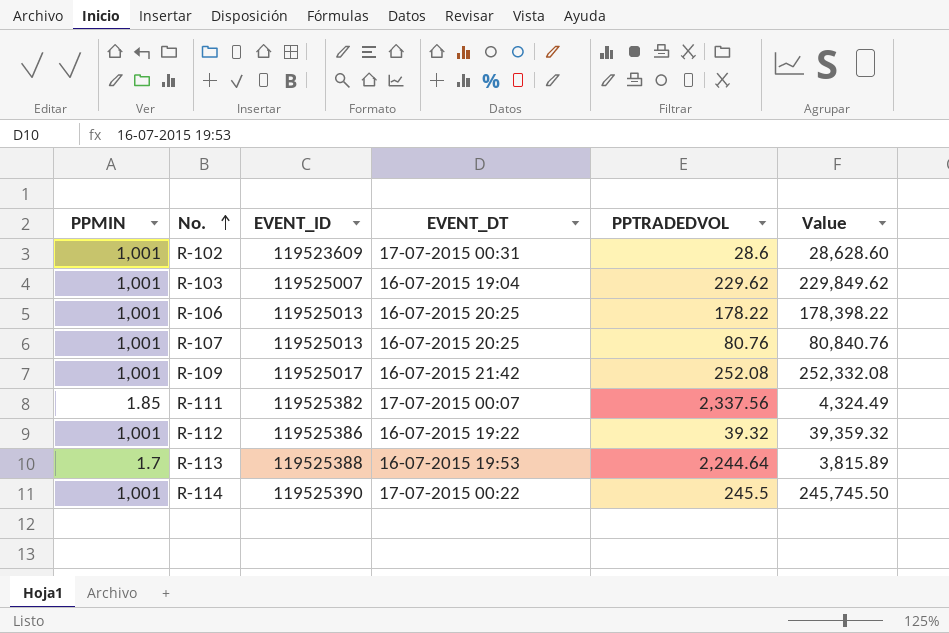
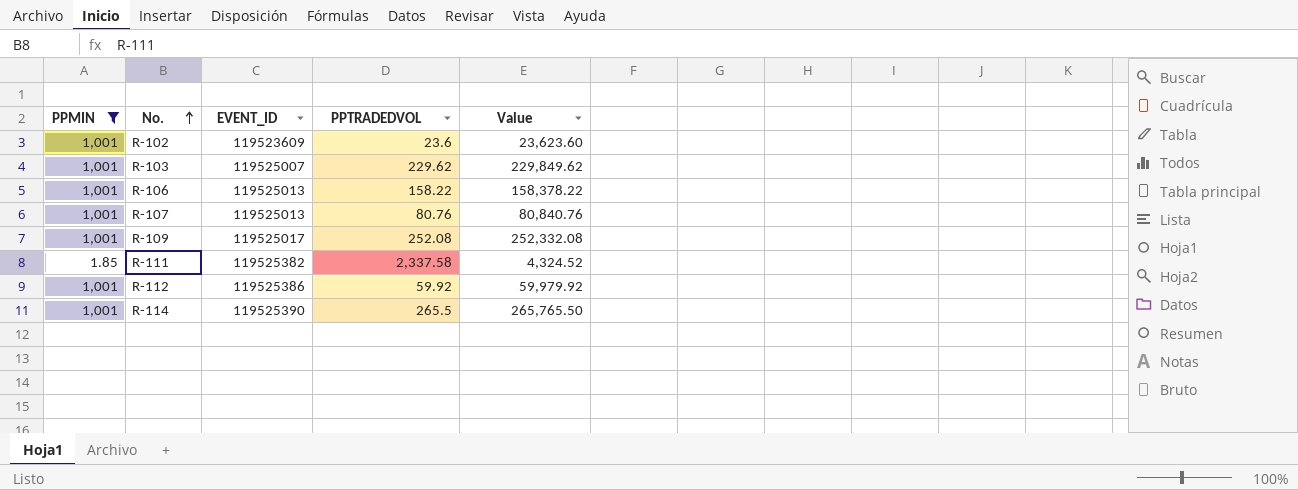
filter: none -> PPMIN != 1.7
column EVENT_DT | position: 4 -> none
R-102 | PPTRADEDVOL: 28.6 -> 23.6
R-102 | Value: 28,628.60 -> 23,623.60
R-106 | PPTRADEDVOL: 178.22 -> 158.22
R-106 | Value: 178,398.22 -> 158,378.22
R-111 | PPTRADEDVOL: 2,337.56 -> 2,337.58
R-111 | Value: 4,324.49 -> 4,324.52
R-112 | PPTRADEDVOL: 39.32 -> 59.92
R-112 | Value: 39,359.32 -> 59,979.92
R-114 | PPTRADEDVOL: 245.5 -> 265.5
R-114 | Value: 245,745.50 -> 265,765.50

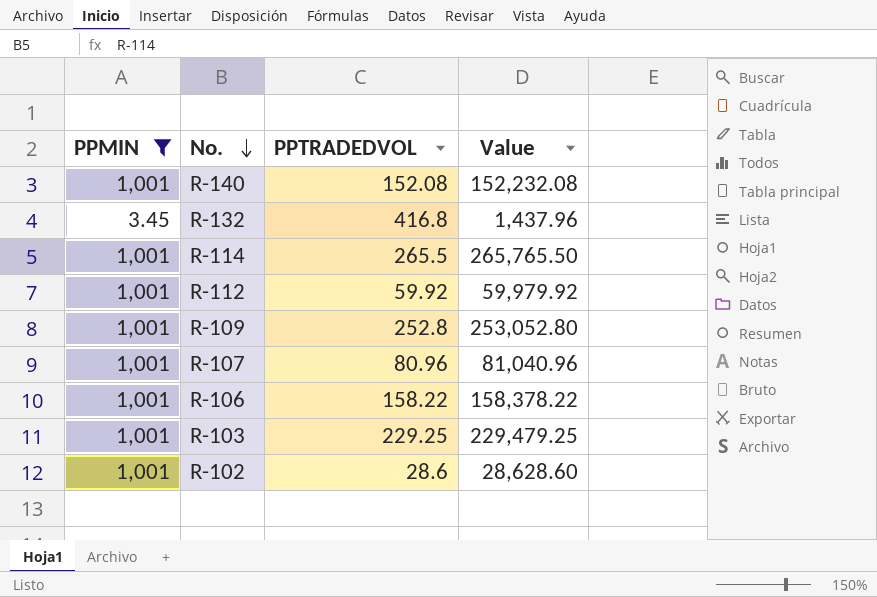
row order: No. ascending -> No. descending
column EVENT_ID | position: 3 -> none
row R-111: 1.85 | 119525382 | 2,337.58 | 4,324.52 -> none
row R-140: none -> 1,001 | 152.08 | 152,232.08
row R-132: none -> 3.45 | 416.8 | 1,437.96
R-109 | PPTRADEDVOL: 252.08 -> 252.8
R-109 | Value: 252,332.08 -> 253,052.80
R-107 | PPTRADEDVOL: 80.76 -> 80.96
R-107 | Value: 80,840.76 -> 81,040.96
R-103 | PPTRADEDVOL: 229.62 -> 229.25
R-103 | Value: 229,849.62 -> 229,479.25
R-102 | PPTRADEDVOL: 23.6 -> 28.6
R-102 | Value: 23,623.60 -> 28,628.60

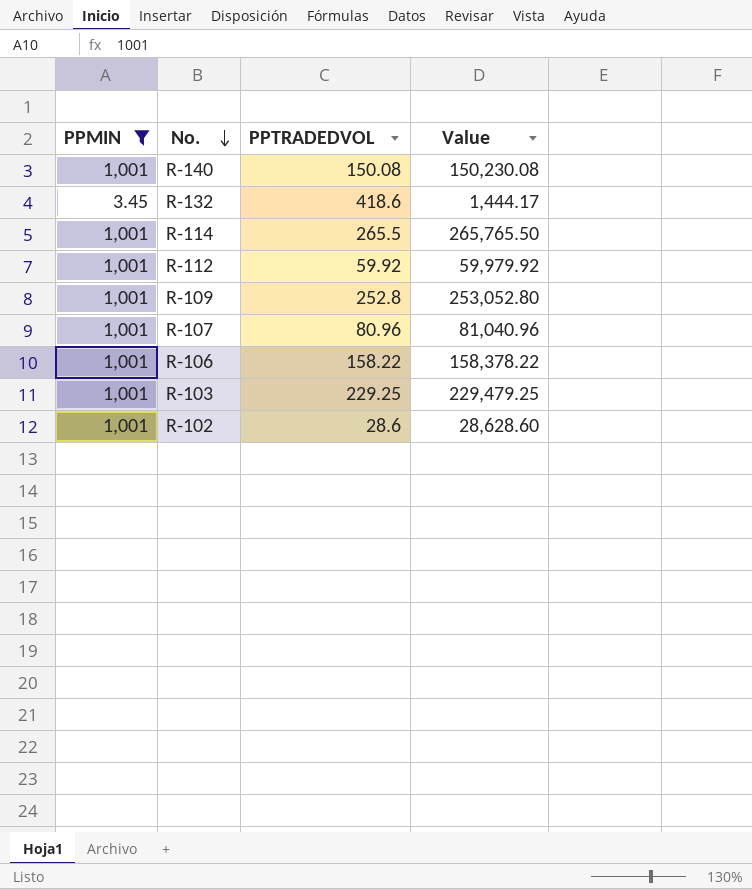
R-140 | PPTRADEDVOL: 152.08 -> 150.08
R-140 | Value: 152,232.08 -> 150,230.08
R-132 | PPTRADEDVOL: 416.8 -> 418.6
R-132 | Value: 1,437.96 -> 1,444.17

